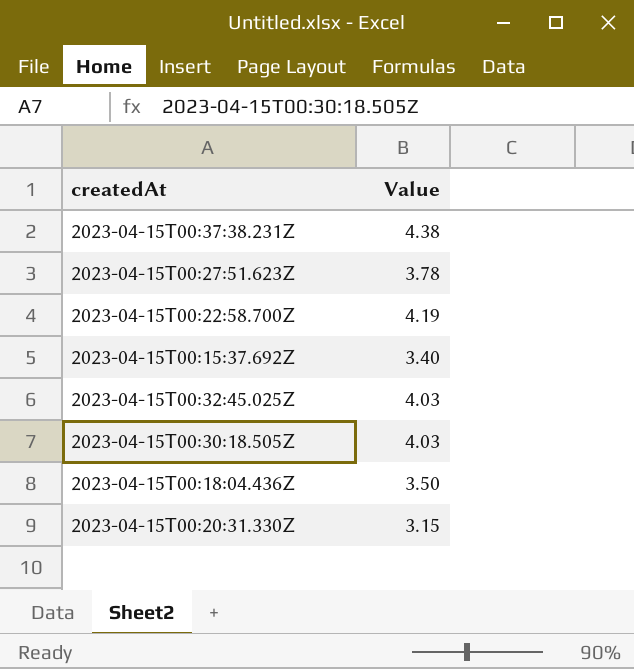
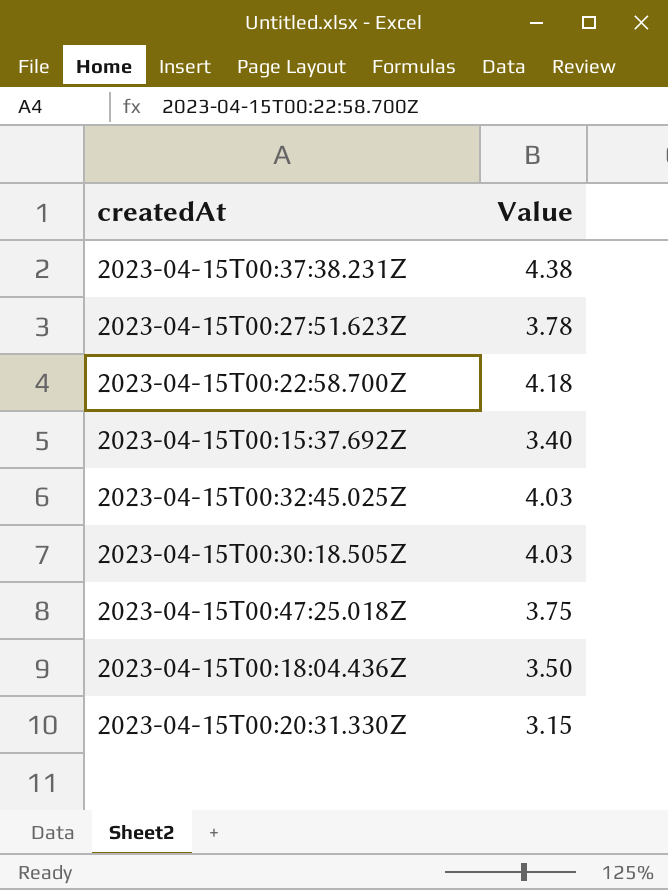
2023-04-15T00:22:58.700Z | Value: 4.19 -> 4.18
row 2023-04-15T00:47:25.018Z: none -> 3.75

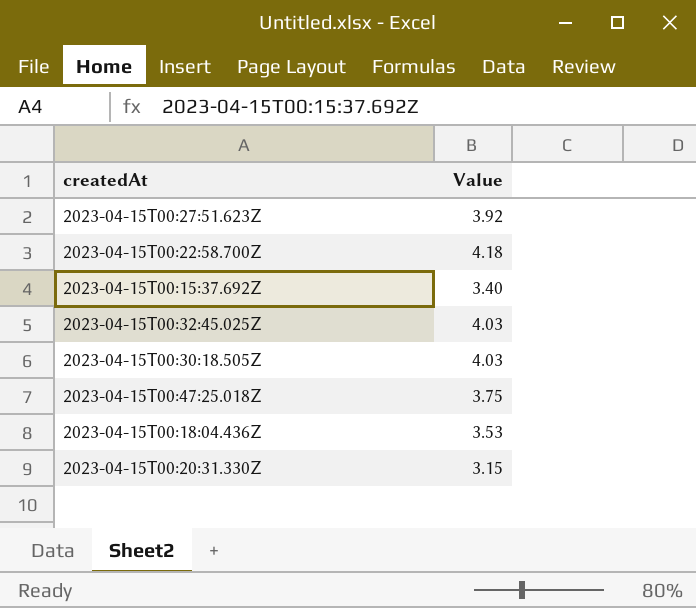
row 2023-04-15T00:37:38.231Z: 4.38 -> none
2023-04-15T00:27:51.623Z | Value: 3.78 -> 3.92
2023-04-15T00:18:04.436Z | Value: 3.50 -> 3.53

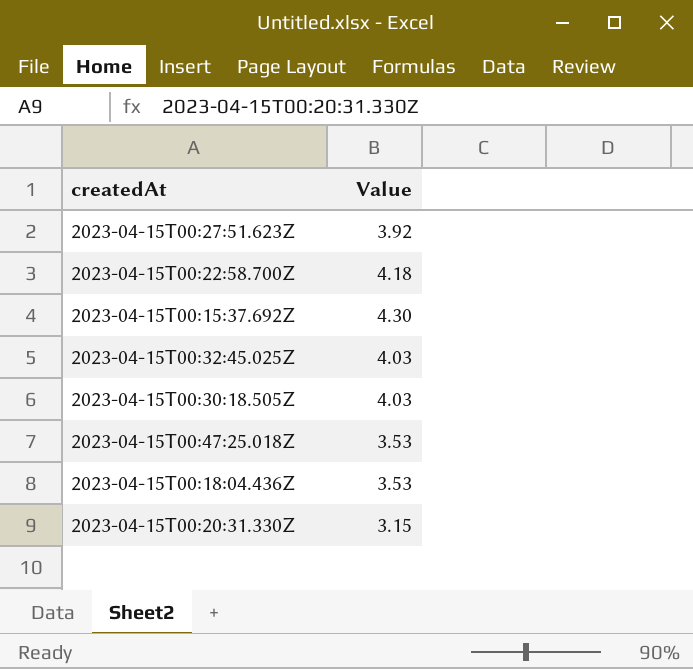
2023-04-15T00:15:37.692Z | Value: 3.40 -> 4.30
2023-04-15T00:47:25.018Z | Value: 3.75 -> 3.53

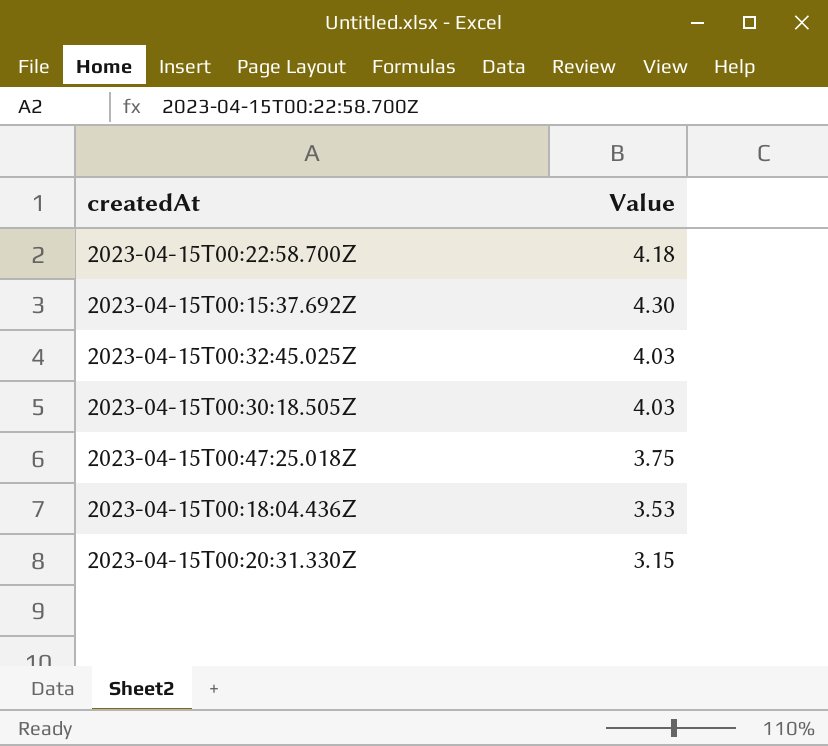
row 2023-04-15T00:27:51.623Z: 3.92 -> none
2023-04-15T00:47:25.018Z | Value: 3.53 -> 3.75

